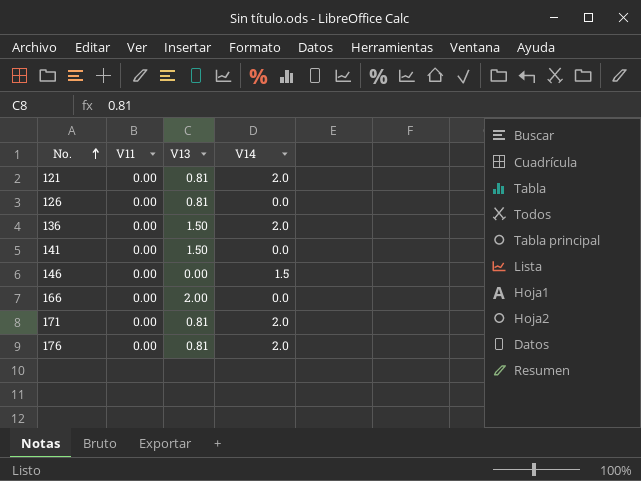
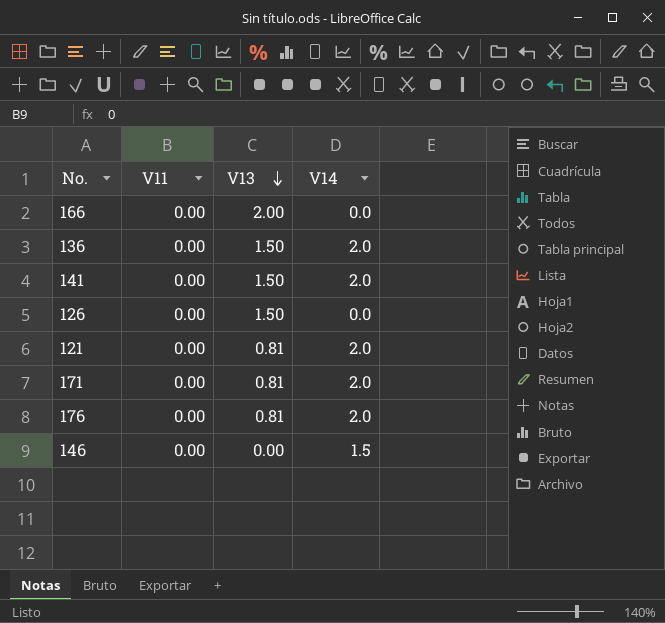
row order: No. ascending -> V13 descending
141 | V14: 0.0 -> 2.0
126 | V13: 0.81 -> 1.50

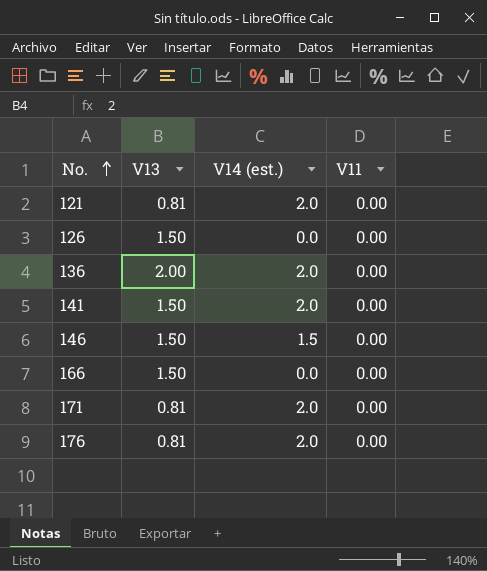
row order: V13 descending -> No. ascending
column name: V14 -> V14 (est.)
column V11 | position: 2 -> 4
136 | V13: 1.50 -> 2.00
146 | V13: 0.00 -> 1.50
166 | V13: 2.00 -> 1.50

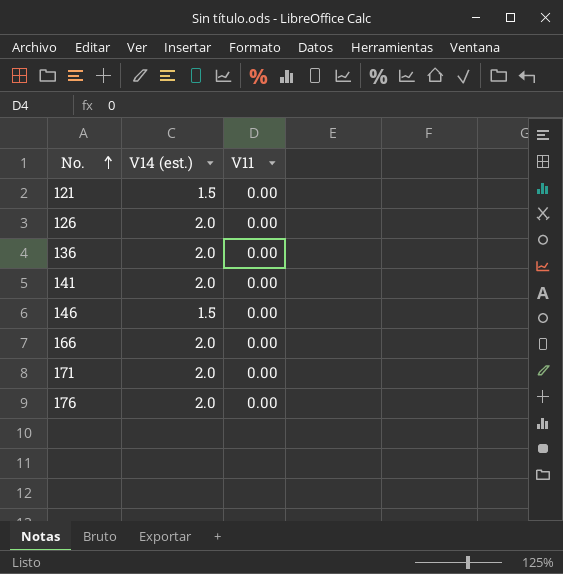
column V13 | position: 2 -> none
121 | V14 (est.): 2.0 -> 1.5
126 | V14 (est.): 0.0 -> 2.0
166 | V14 (est.): 0.0 -> 2.0

